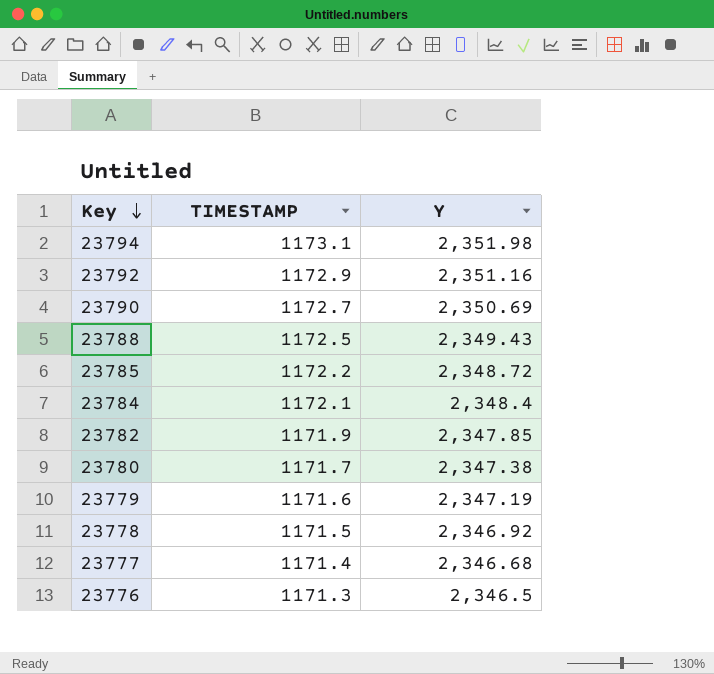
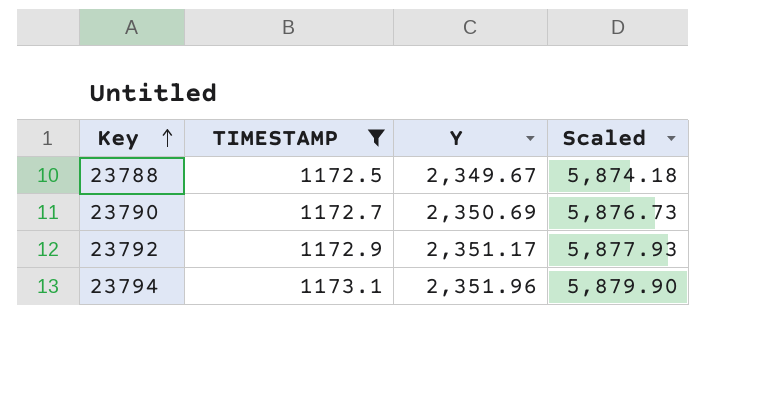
filter: none -> TIMESTAMP >= 1172.5
row order: Key descending -> Key ascending
column Scaled | formula: none -> [Y] * 2.5
23788 | Y: 2,349.43 -> 2,349.67
23792 | Y: 2,351.16 -> 2,351.17
23794 | Y: 2,351.98 -> 2,351.96

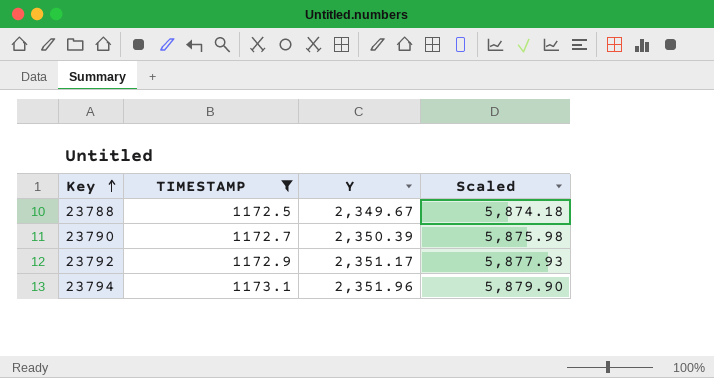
23790 | Y: 2,350.69 -> 2,350.39
23790 | Scaled: 5,876.73 -> 5,875.98

